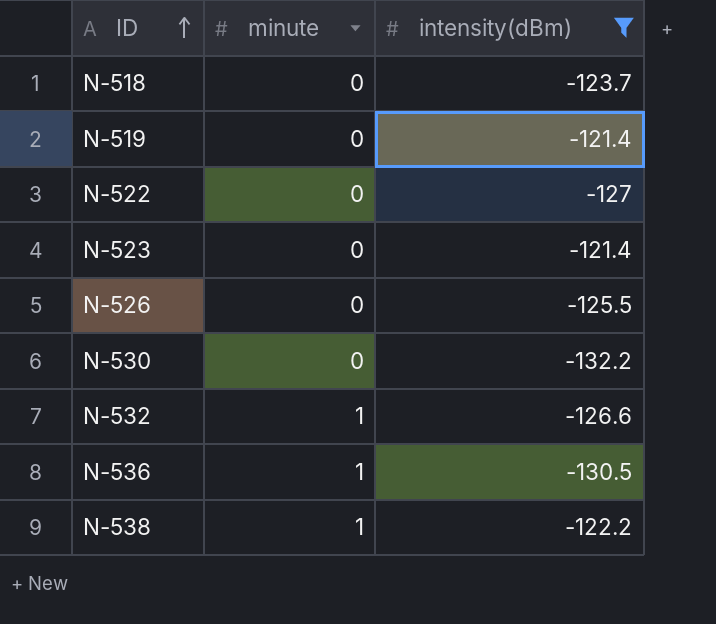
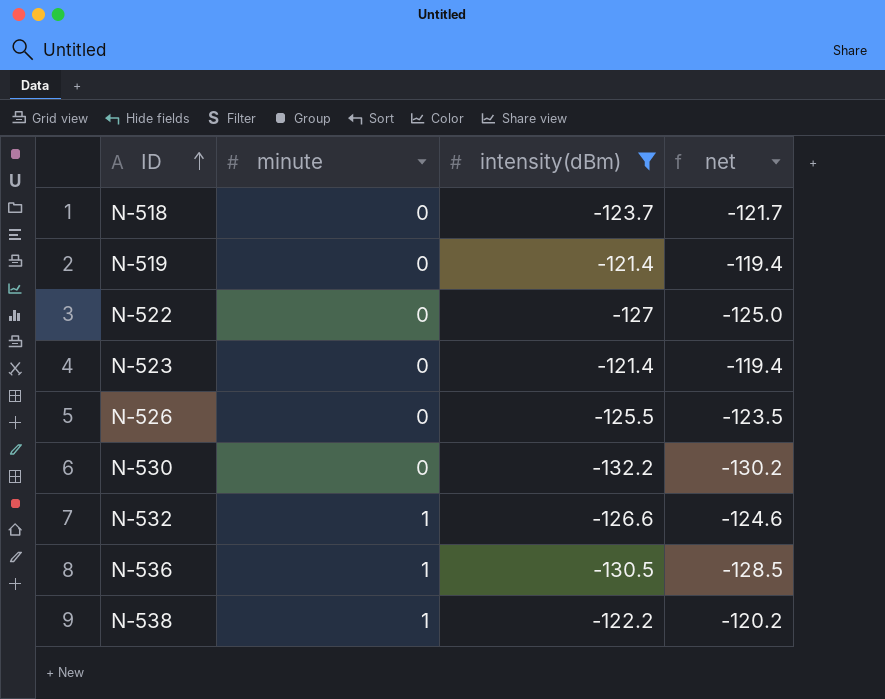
column net | formula: none -> [intensity(dBm)] + 2

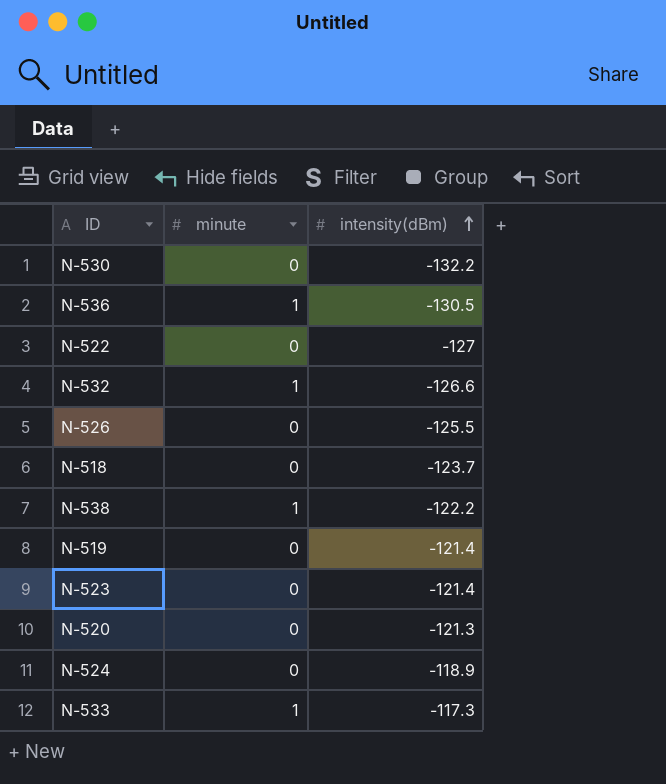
filter: intensity(dBm) <= -121.4 -> none
row order: ID ascending -> intensity(dBm) ascending
column net | formula: [intensity(dBm)] + 2 -> none

